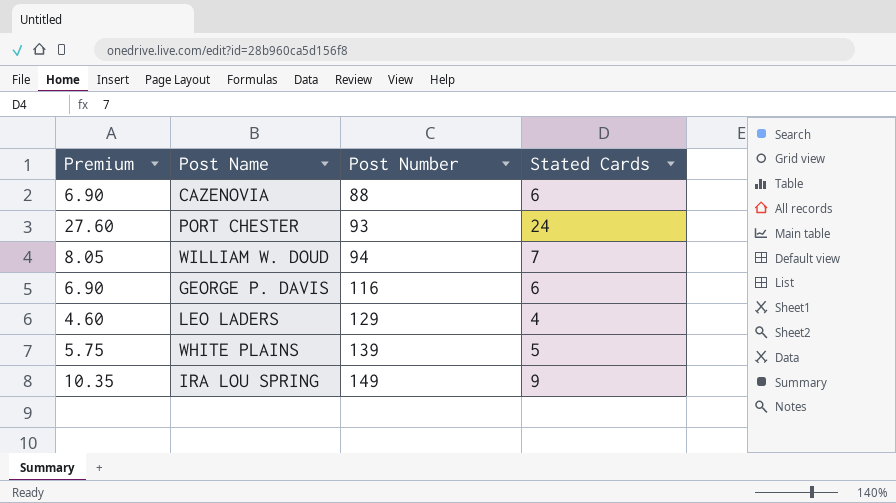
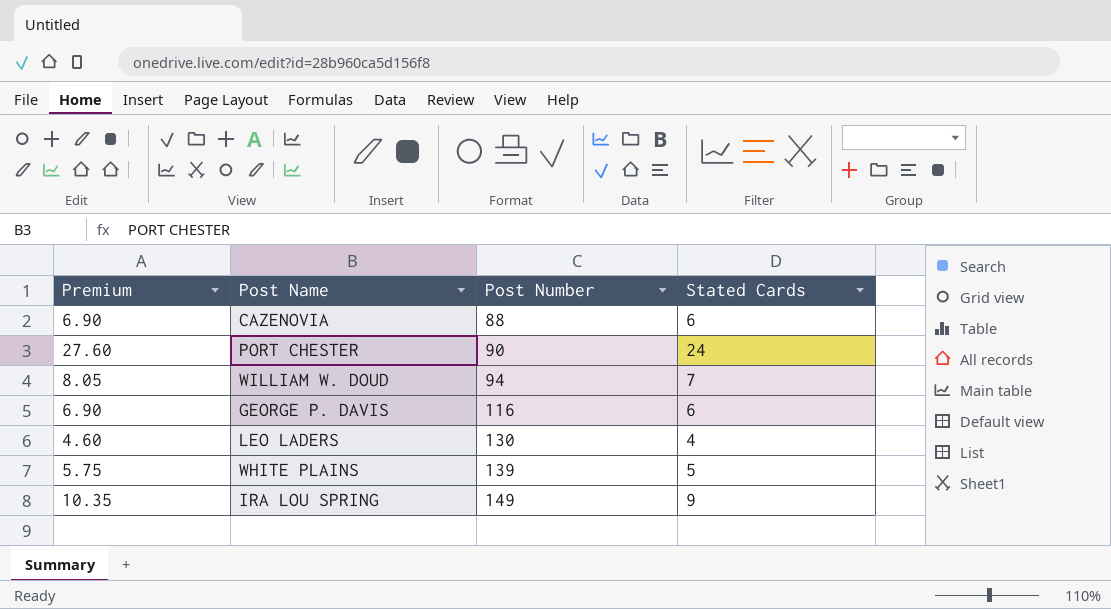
PORT CHESTER | Post Number: 93 -> 90
LEO LADERS | Post Number: 129 -> 130

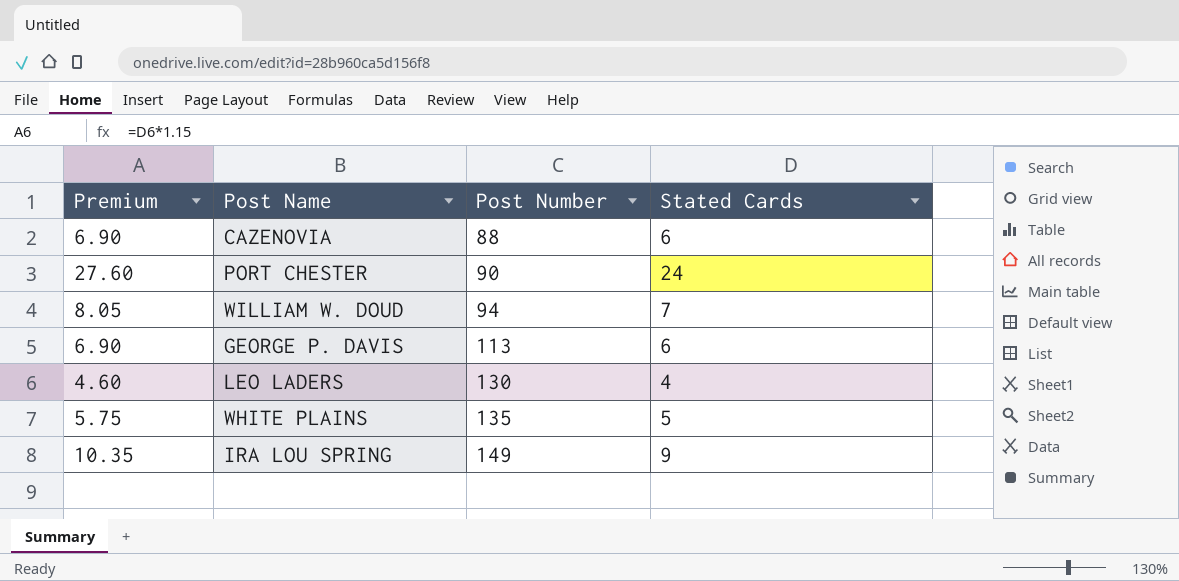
GEORGE P. DAVIS | Post Number: 116 -> 113
WHITE PLAINS | Post Number: 139 -> 135

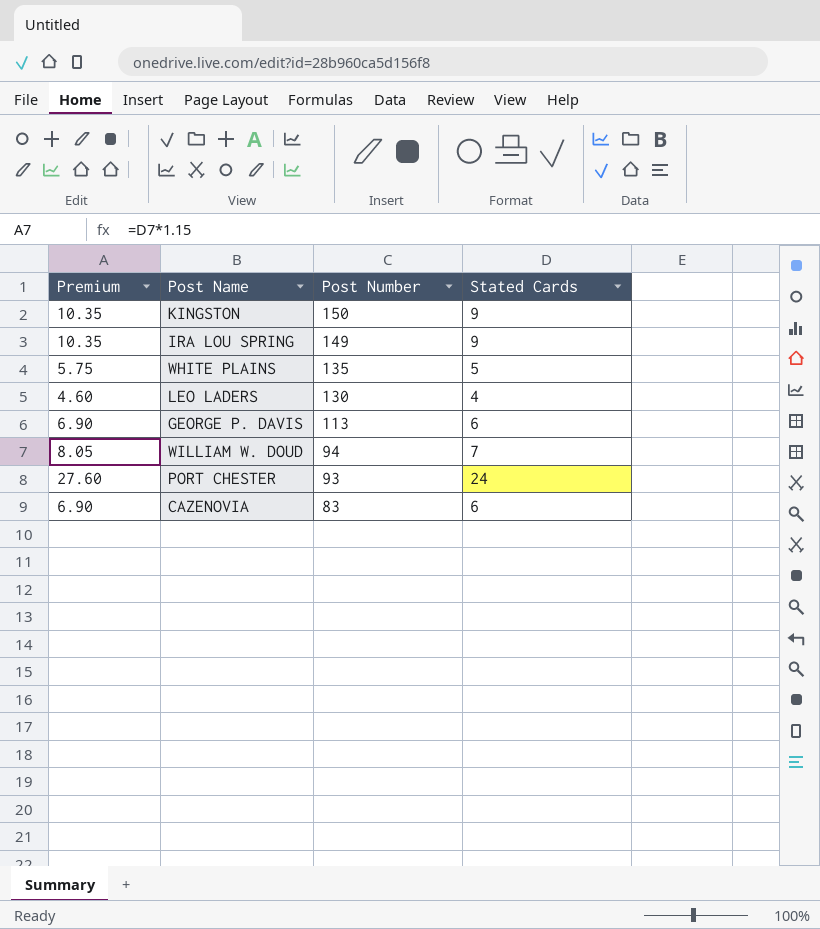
row order: Post Number ascending -> Post Number descending
row KINGSTON: none -> 10.35 | 150 | 9
PORT CHESTER | Post Number: 90 -> 93
CAZENOVIA | Post Number: 88 -> 83

